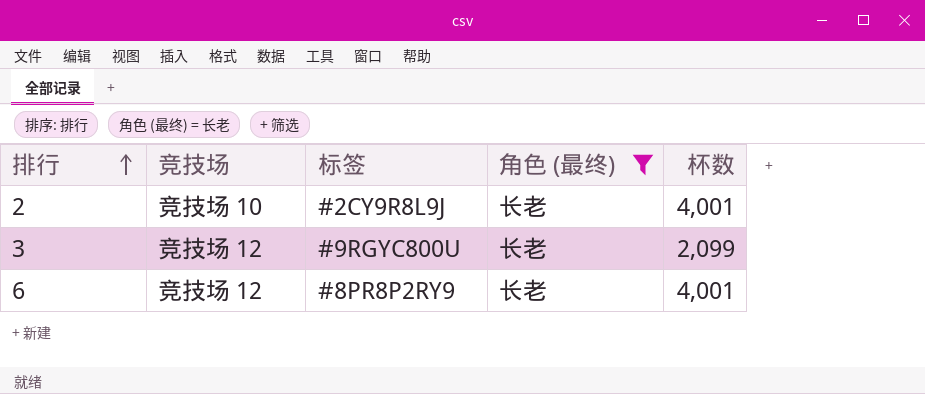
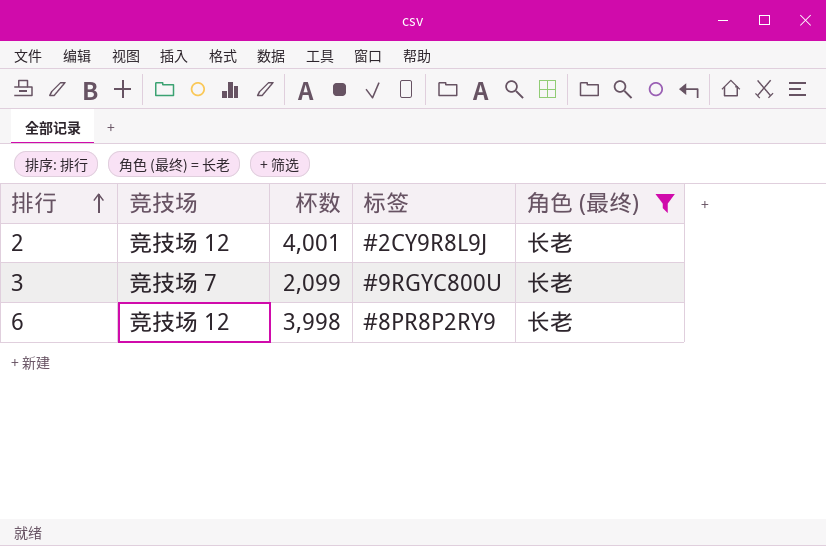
column 杯数 | position: 5 -> 3
2 | 竞技场: 竞技场 10 -> 竞技场 12
3 | 竞技场: 竞技场 12 -> 竞技场 7
6 | 杯数: 4,001 -> 3,998

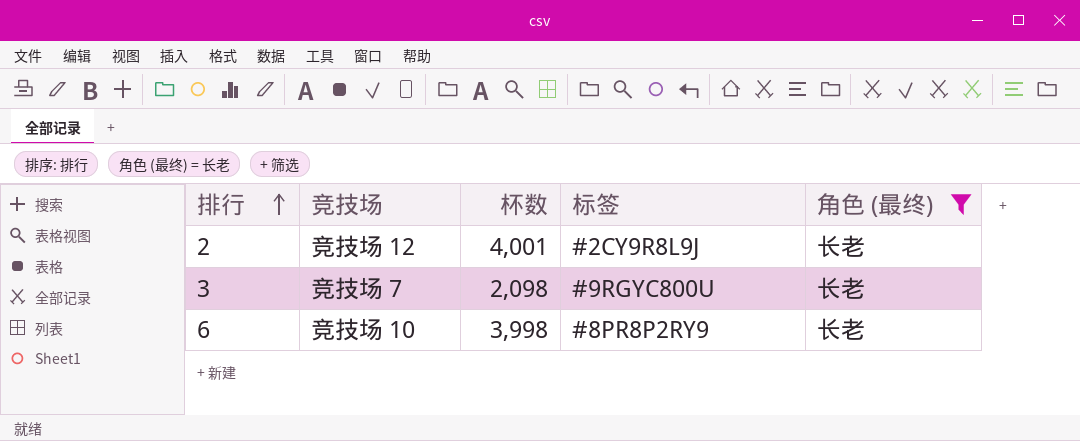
3 | 杯数: 2,099 -> 2,098
6 | 竞技场: 竞技场 12 -> 竞技场 10

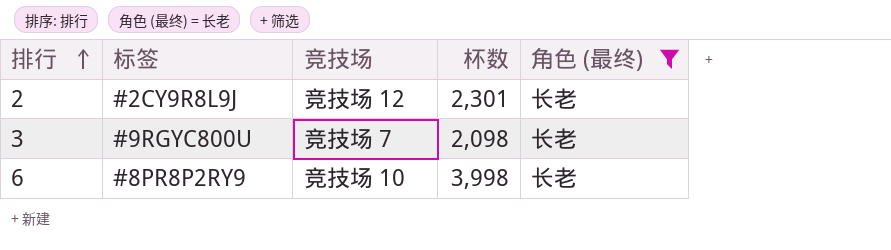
column 标签 | position: 4 -> 2
2 | 杯数: 4,001 -> 2,301

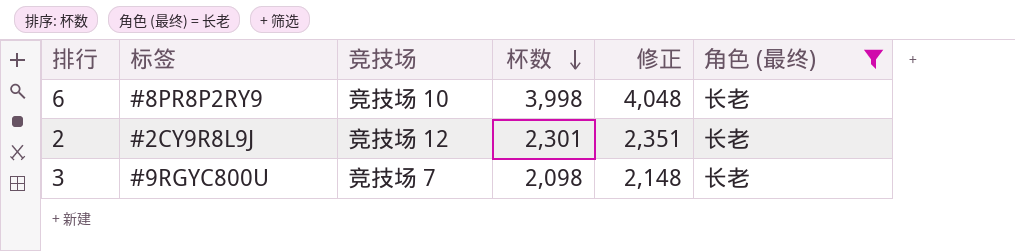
row order: 排行 ascending -> 杯数 descending
column 修正 | formula: none -> [杯数] + 50

